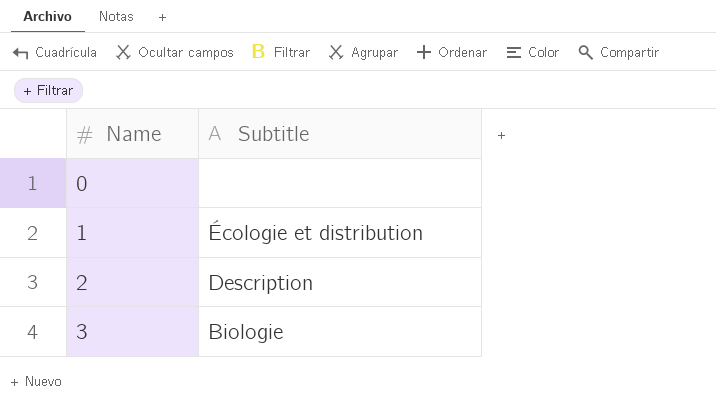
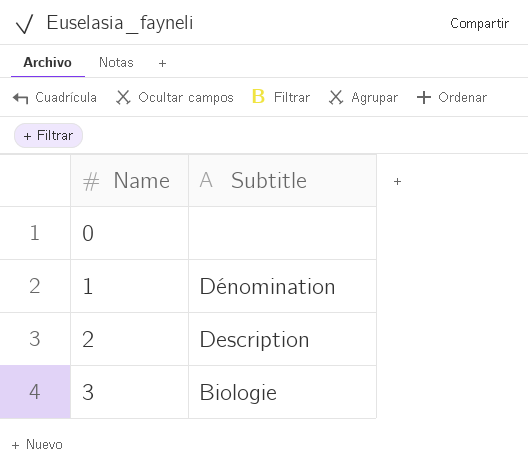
1 | Subtitle: Écologie et distribution -> Dénomination

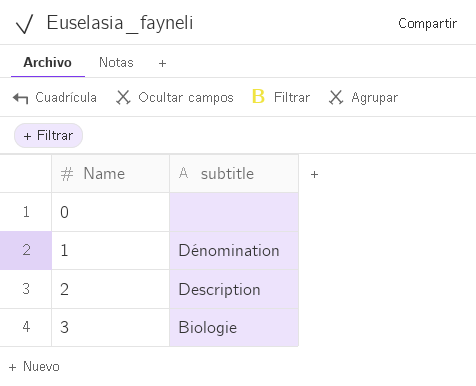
column name: Subtitle -> subtitle

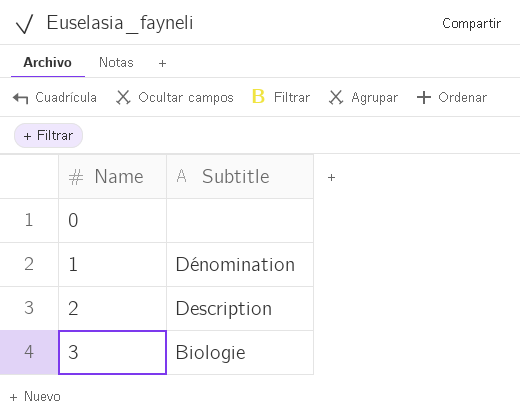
column name: subtitle -> Subtitle

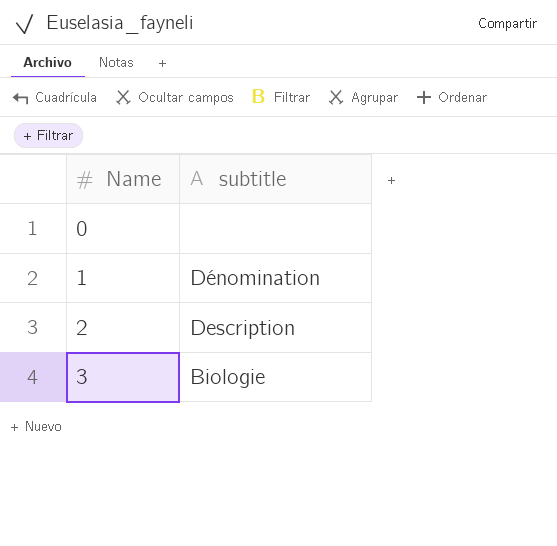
column name: Subtitle -> subtitle

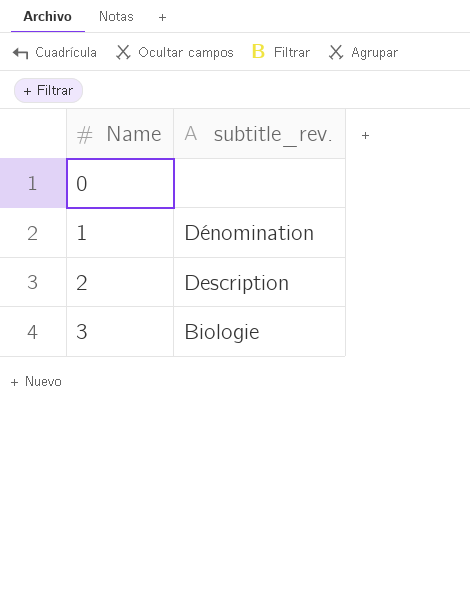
column name: subtitle -> subtitle_rev.

